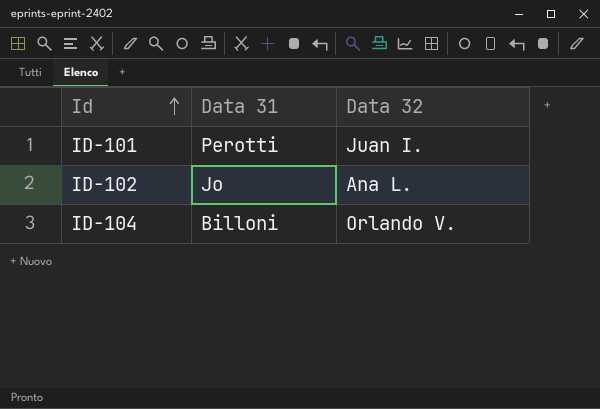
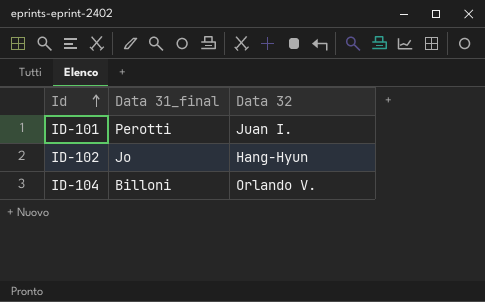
column name: Data 31 -> Data 31_final
ID-102 | Data 32: Ana L. -> Hang-Hyun

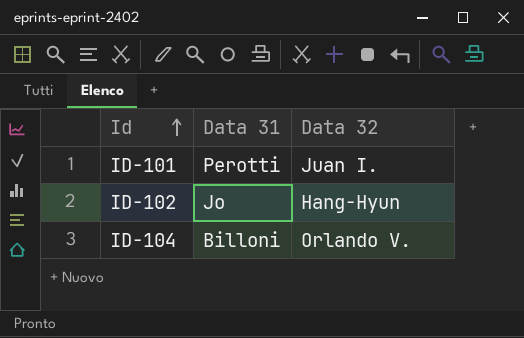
column name: Data 31_final -> Data 31

